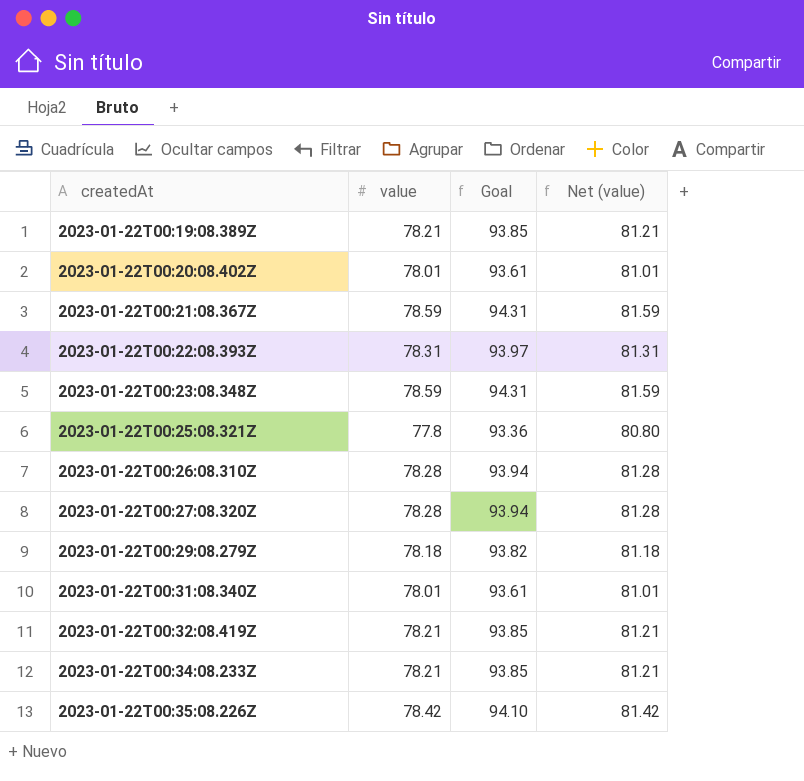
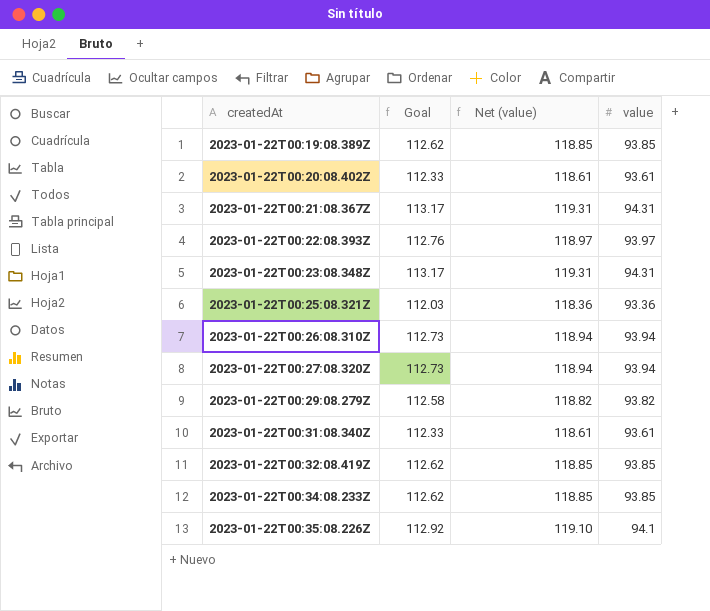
column Net (value) | formula: [value] + 3 -> [value] + 25
column value | position: 2 -> 4
2023-01-22T00:19:08.389Z | Goal: 93.85 -> 112.62
2023-01-22T00:19:08.389Z | value: 78.21 -> 93.85
2023-01-22T00:20:08.402Z | Goal: 93.61 -> 112.33
2023-01-22T00:20:08.402Z | value: 78.01 -> 93.61
2023-01-22T00:21:08.367Z | Goal: 94.31 -> 113.17
2023-01-22T00:21:08.367Z | value: 78.59 -> 94.31
2023-01-22T00:22:08.393Z | Goal: 93.97 -> 112.76
2023-01-22T00:22:08.393Z | value: 78.31 -> 93.97
2023-01-22T00:23:08.348Z | Goal: 94.31 -> 113.17
2023-01-22T00:23:08.348Z | value: 78.59 -> 94.31
2023-01-22T00:25:08.321Z | Goal: 93.36 -> 112.03
2023-01-22T00:25:08.321Z | value: 77.8 -> 93.36
2023-01-22T00:26:08.310Z | Goal: 93.94 -> 112.73
2023-01-22T00:26:08.310Z | value: 78.28 -> 93.94
2023-01-22T00:27:08.320Z | Goal: 93.94 -> 112.73
2023-01-22T00:27:08.320Z | value: 78.28 -> 93.94
2023-01-22T00:29:08.279Z | Goal: 93.82 -> 112.58
2023-01-22T00:29:08.279Z | value: 78.18 -> 93.82
2023-01-22T00:31:08.340Z | Goal: 93.61 -> 112.33
2023-01-22T00:31:08.340Z | value: 78.01 -> 93.61
2023-01-22T00:32:08.419Z | Goal: 93.85 -> 112.62
2023-01-22T00:32:08.419Z | value: 78.21 -> 93.85
2023-01-22T00:34:08.233Z | Goal: 93.85 -> 112.62
2023-01-22T00:34:08.233Z | value: 78.21 -> 93.85
2023-01-22T00:35:08.226Z | Goal: 94.10 -> 112.92
2023-01-22T00:35:08.226Z | value: 78.42 -> 94.1

